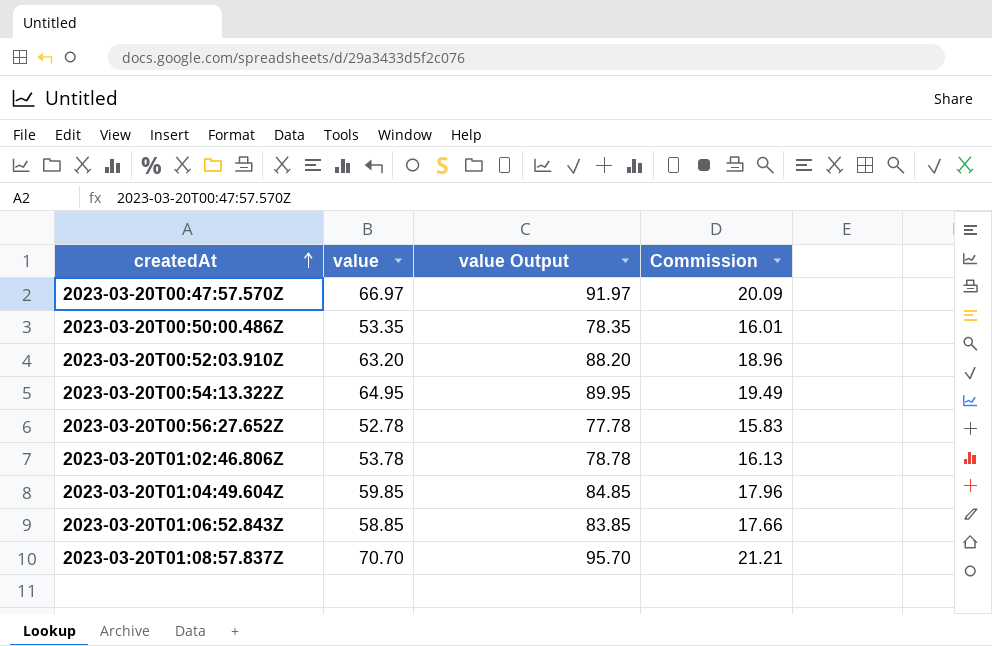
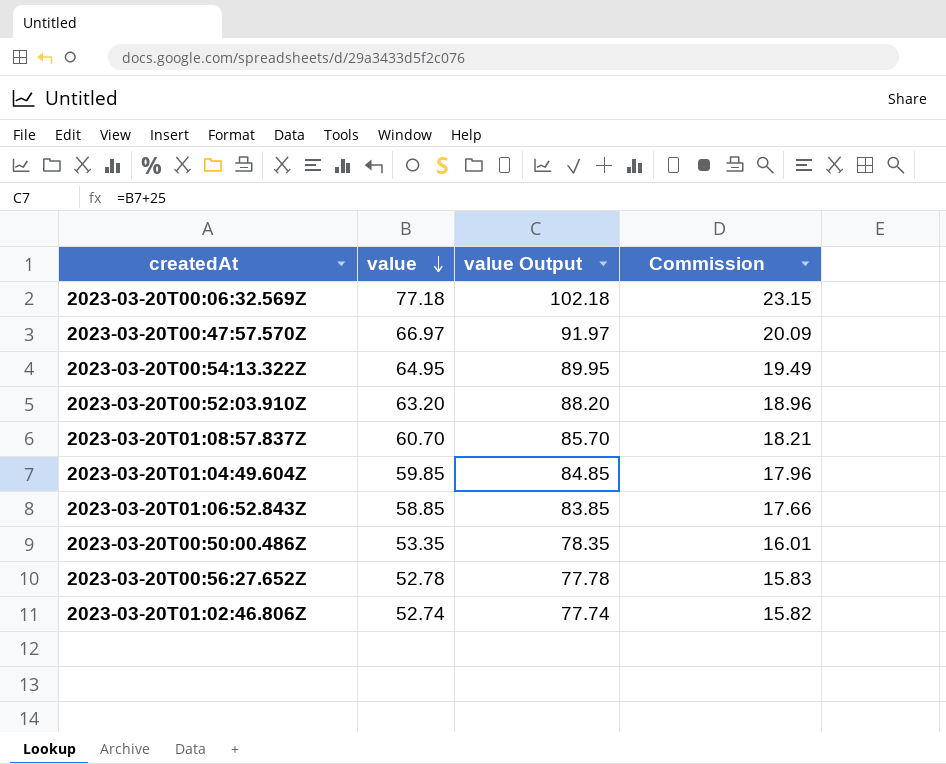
row order: createdAt ascending -> value descending
row 2023-03-20T00:06:32.569Z: none -> 77.18 | 102.18 | 23.15
2023-03-20T01:08:57.837Z | value: 70.70 -> 60.70
2023-03-20T01:08:57.837Z | value Output: 95.70 -> 85.70
2023-03-20T01:08:57.837Z | Commission: 21.21 -> 18.21
2023-03-20T01:02:46.806Z | value: 53.78 -> 52.74
2023-03-20T01:02:46.806Z | value Output: 78.78 -> 77.74
2023-03-20T01:02:46.806Z | Commission: 16.13 -> 15.82

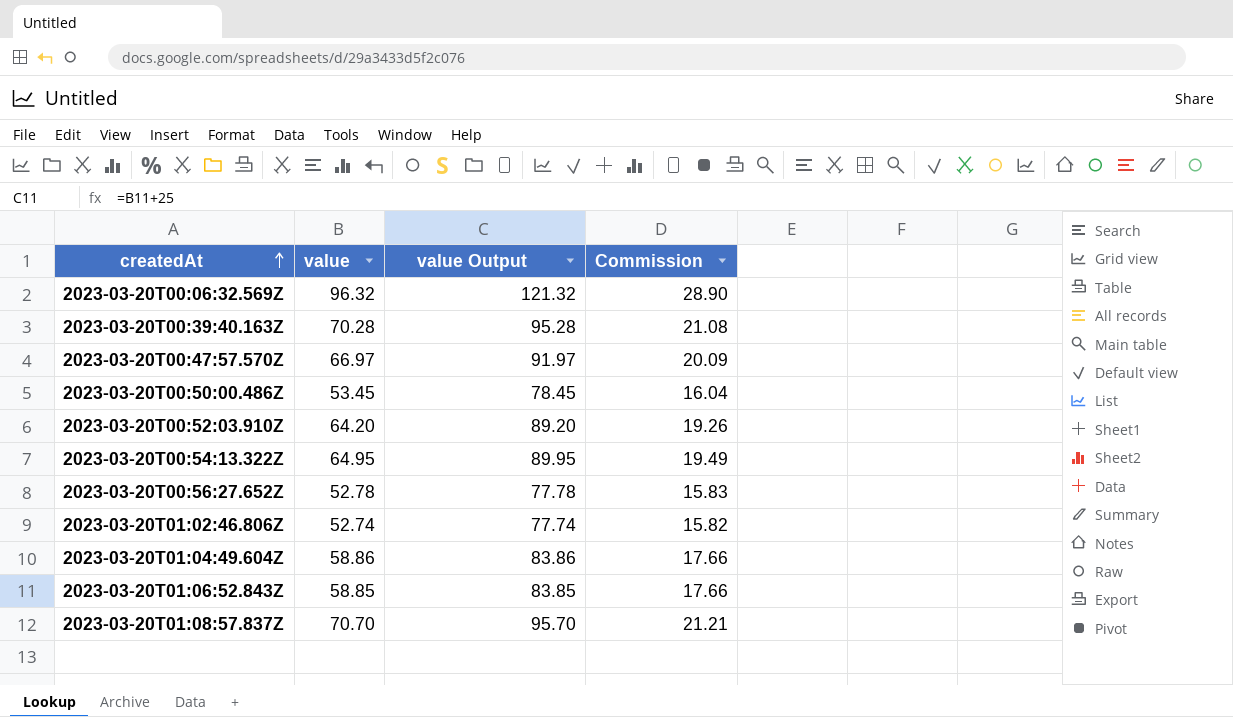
row order: value descending -> createdAt ascending
2023-03-20T00:06:32.569Z | value: 77.18 -> 96.32
2023-03-20T00:06:32.569Z | value Output: 102.18 -> 121.32
2023-03-20T00:06:32.569Z | Commission: 23.15 -> 28.90
row 2023-03-20T00:39:40.163Z: none -> 70.28 | 95.28 | 21.08
2023-03-20T00:50:00.486Z | value: 53.35 -> 53.45
2023-03-20T00:50:00.486Z | value Output: 78.35 -> 78.45
2023-03-20T00:50:00.486Z | Commission: 16.01 -> 16.04
2023-03-20T00:52:03.910Z | value: 63.20 -> 64.20
2023-03-20T00:52:03.910Z | value Output: 88.20 -> 89.20
2023-03-20T00:52:03.910Z | Commission: 18.96 -> 19.26
2023-03-20T01:04:49.604Z | value: 59.85 -> 58.86
2023-03-20T01:04:49.604Z | value Output: 84.85 -> 83.86
2023-03-20T01:04:49.604Z | Commission: 17.96 -> 17.66
2023-03-20T01:08:57.837Z | value: 60.70 -> 70.70
2023-03-20T01:08:57.837Z | value Output: 85.70 -> 95.70
2023-03-20T01:08:57.837Z | Commission: 18.21 -> 21.21

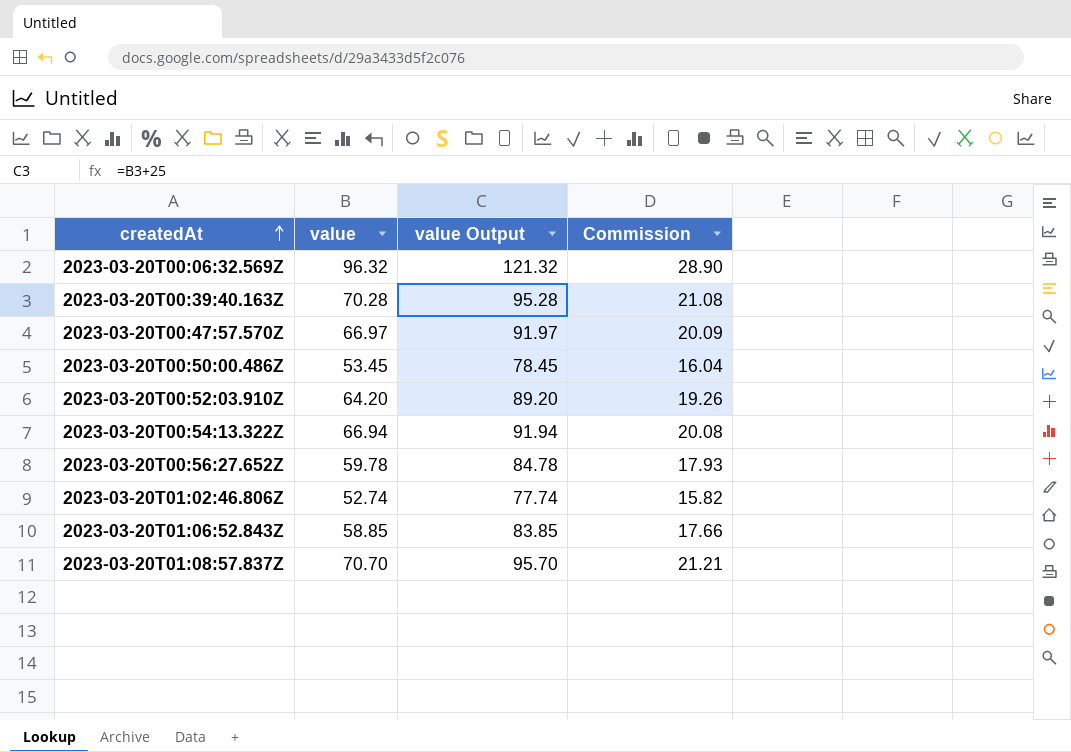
row 2023-03-20T01:04:49.604Z: 58.86 | 83.86 | 17.66 -> none
2023-03-20T00:54:13.322Z | value: 64.95 -> 66.94
2023-03-20T00:54:13.322Z | value Output: 89.95 -> 91.94
2023-03-20T00:54:13.322Z | Commission: 19.49 -> 20.08
2023-03-20T00:56:27.652Z | value: 52.78 -> 59.78
2023-03-20T00:56:27.652Z | value Output: 77.78 -> 84.78
2023-03-20T00:56:27.652Z | Commission: 15.83 -> 17.93

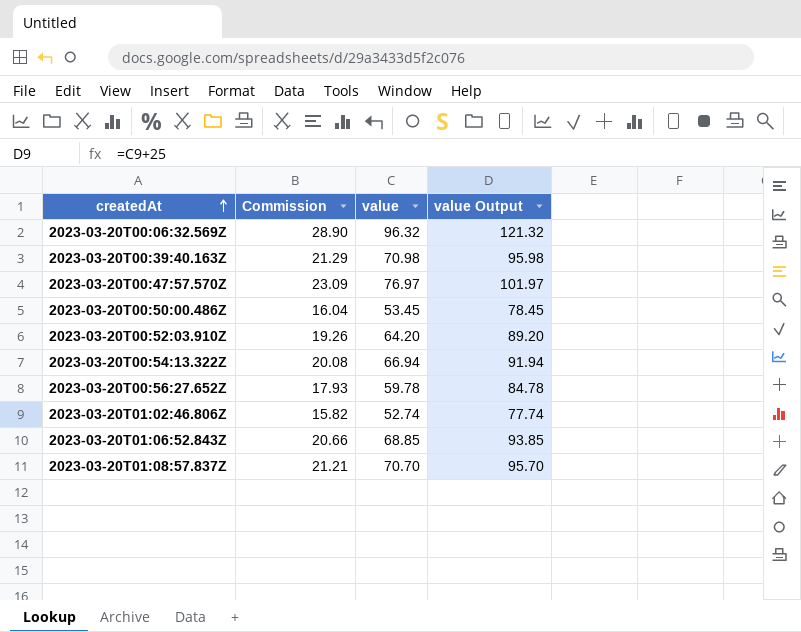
column Commission | position: 4 -> 2
2023-03-20T00:39:40.163Z | Commission: 21.08 -> 21.29
2023-03-20T00:39:40.163Z | value: 70.28 -> 70.98
2023-03-20T00:39:40.163Z | value Output: 95.28 -> 95.98
2023-03-20T00:47:57.570Z | Commission: 20.09 -> 23.09
2023-03-20T00:47:57.570Z | value: 66.97 -> 76.97
2023-03-20T00:47:57.570Z | value Output: 91.97 -> 101.97
2023-03-20T01:06:52.843Z | Commission: 17.66 -> 20.66
2023-03-20T01:06:52.843Z | value: 58.85 -> 68.85
2023-03-20T01:06:52.843Z | value Output: 83.85 -> 93.85

